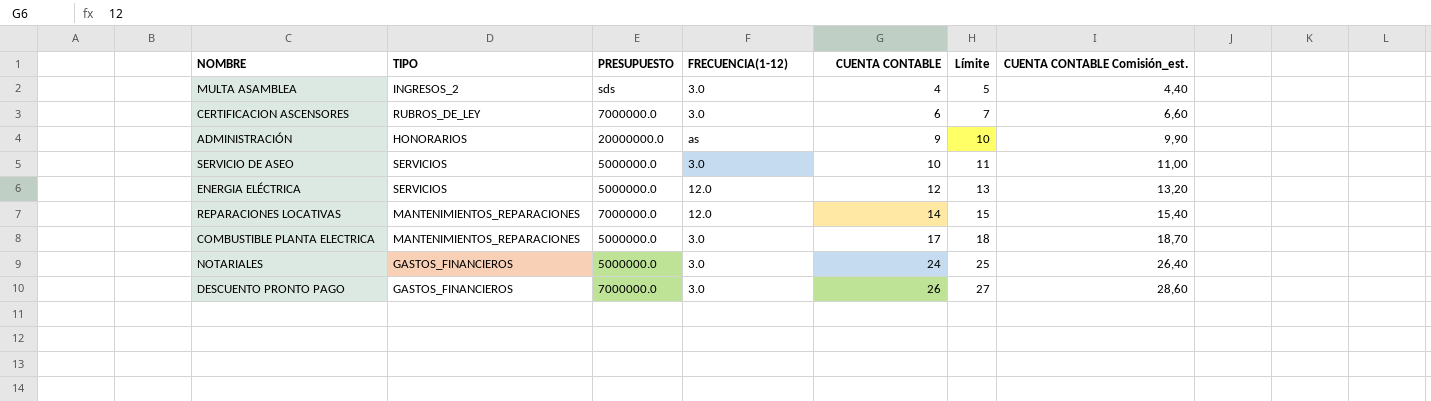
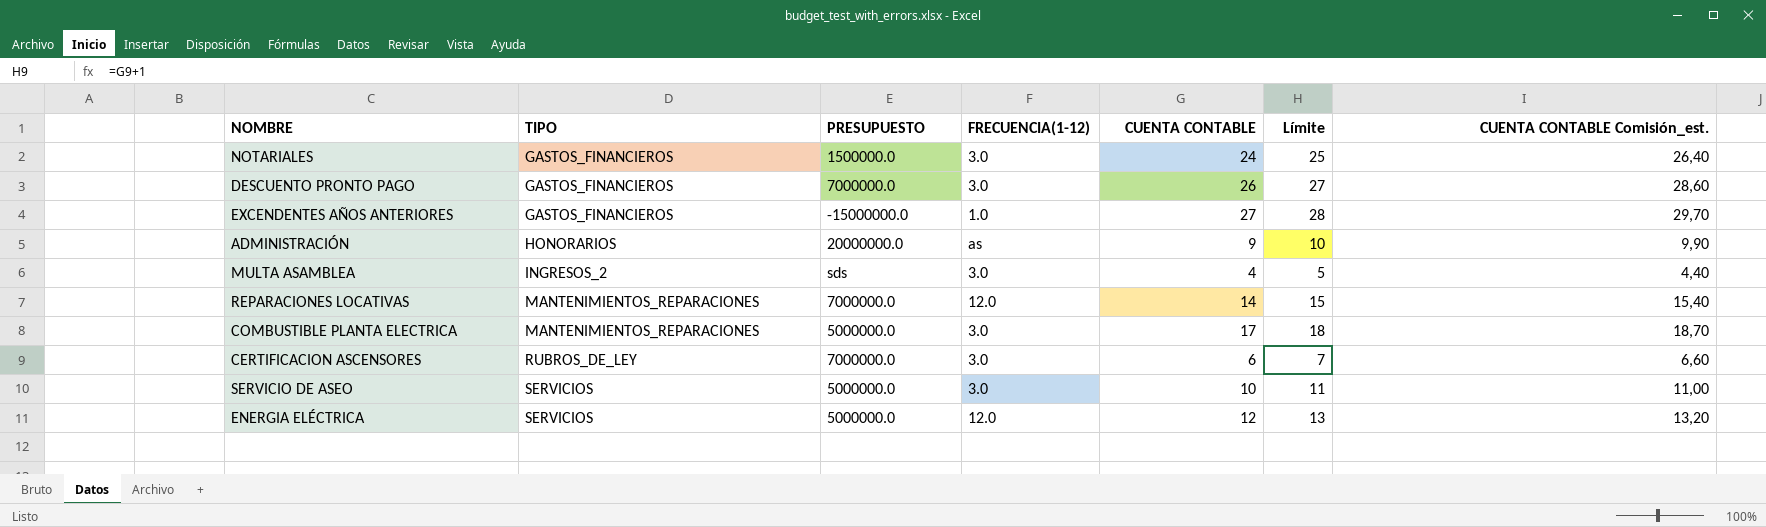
row order: CUENTA CONTABLE ascending -> TIPO ascending
NOTARIALES | PRESUPUESTO: 5000000.0 -> 1500000.0
row EXCENDENTES AÑOS ANTERIORES: none -> GASTOS_FINANCIEROS | -15000000.0 | 1.0 | 27 | 28 | 29,70

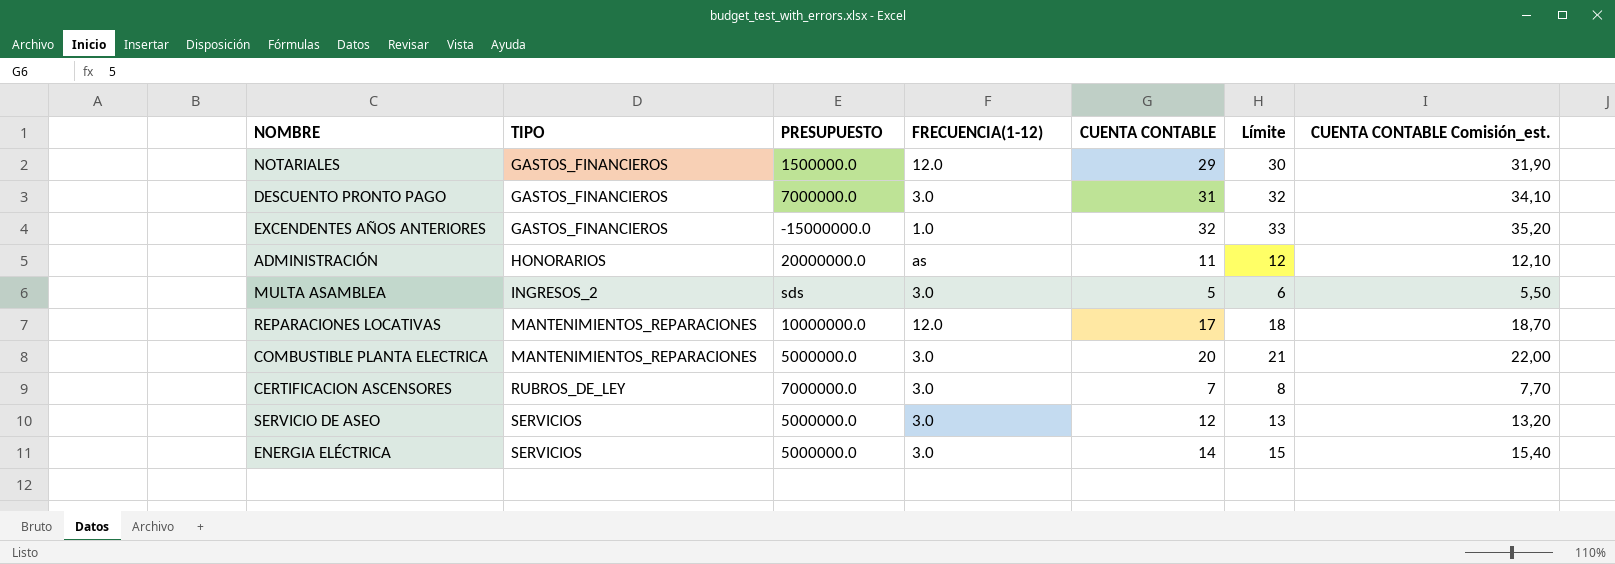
NOTARIALES | FRECUENCIA(1-12): 3.0 -> 12.0
NOTARIALES | CUENTA CONTABLE: 24 -> 29
NOTARIALES | Límite: 25 -> 30
NOTARIALES | CUENTA CONTABLE Comisión_est.: 26,40 -> 31,90
DESCUENTO PRONTO PAGO | CUENTA CONTABLE: 26 -> 31
DESCUENTO PRONTO PAGO | Límite: 27 -> 32
DESCUENTO PRONTO PAGO | CUENTA CONTABLE Comisión_est.: 28,60 -> 34,10
EXCENDENTES AÑOS ANTERIORES | CUENTA CONTABLE: 27 -> 32
EXCENDENTES AÑOS ANTERIORES | Límite: 28 -> 33
EXCENDENTES AÑOS ANTERIORES | CUENTA CONTABLE Comisión_est.: 29,70 -> 35,20
ADMINISTRACIÓN | CUENTA CONTABLE: 9 -> 11
ADMINISTRACIÓN | Límite: 10 -> 12
ADMINISTRACIÓN | CUENTA CONTABLE Comisión_est.: 9,90 -> 12,10
MULTA ASAMBLEA | CUENTA CONTABLE: 4 -> 5
MULTA ASAMBLEA | Límite: 5 -> 6
MULTA ASAMBLEA | CUENTA CONTABLE Comisión_est.: 4,40 -> 5,50
REPARACIONES LOCATIVAS | PRESUPUESTO: 7000000.0 -> 10000000.0
REPARACIONES LOCATIVAS | CUENTA CONTABLE: 14 -> 17
REPARACIONES LOCATIVAS | Límite: 15 -> 18
REPARACIONES LOCATIVAS | CUENTA CONTABLE Comisión_est.: 15,40 -> 18,70
COMBUSTIBLE PLANTA ELECTRICA | CUENTA CONTABLE: 17 -> 20
COMBUSTIBLE PLANTA ELECTRICA | Límite: 18 -> 21
COMBUSTIBLE PLANTA ELECTRICA | CUENTA CONTABLE Comisión_est.: 18,70 -> 22,00
CERTIFICACION ASCENSORES | CUENTA CONTABLE: 6 -> 7
CERTIFICACION ASCENSORES | Límite: 7 -> 8
CERTIFICACION ASCENSORES | CUENTA CONTABLE Comisión_est.: 6,60 -> 7,70
SERVICIO DE ASEO | CUENTA CONTABLE: 10 -> 12
SERVICIO DE ASEO | Límite: 11 -> 13
SERVICIO DE ASEO | CUENTA CONTABLE Comisión_est.: 11,00 -> 13,20
ENERGIA ELÉCTRICA | FRECUENCIA(1-12): 12.0 -> 3.0
ENERGIA ELÉCTRICA | CUENTA CONTABLE: 12 -> 14
ENERGIA ELÉCTRICA | Límite: 13 -> 15
ENERGIA ELÉCTRICA | CUENTA CONTABLE Comisión_est.: 13,20 -> 15,40

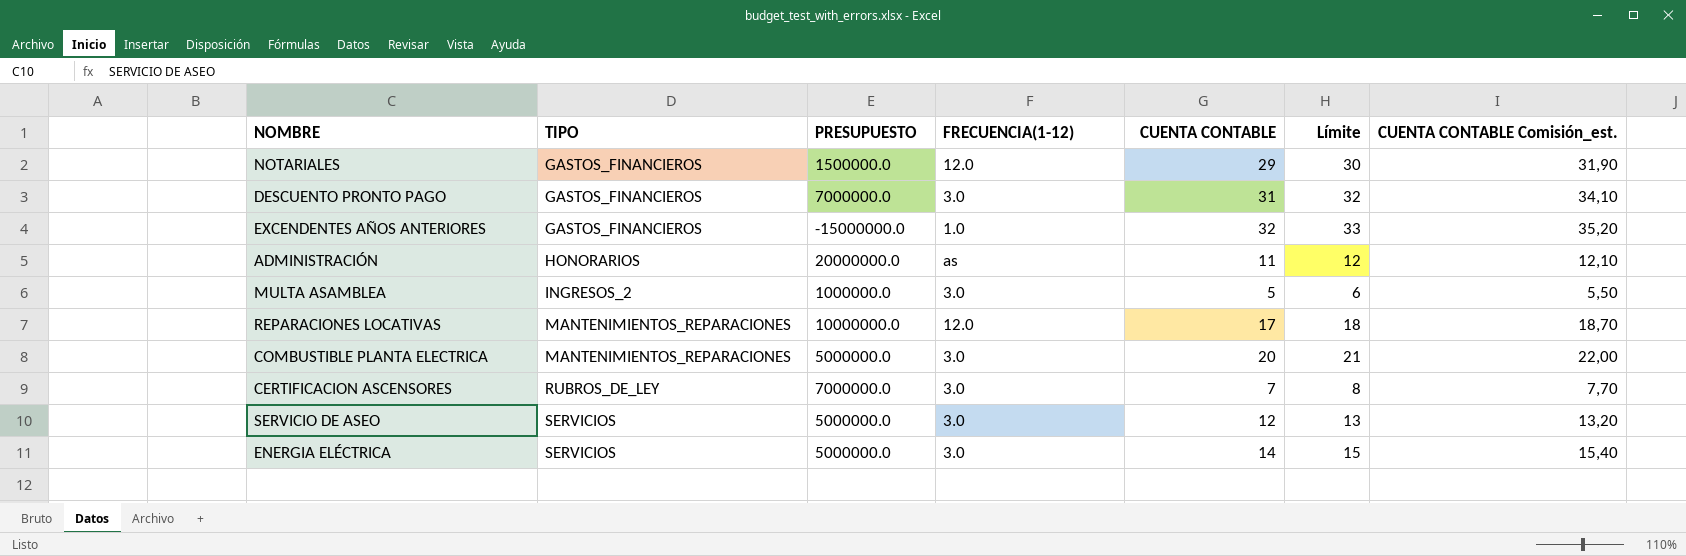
MULTA ASAMBLEA | PRESUPUESTO: sds -> 1000000.0

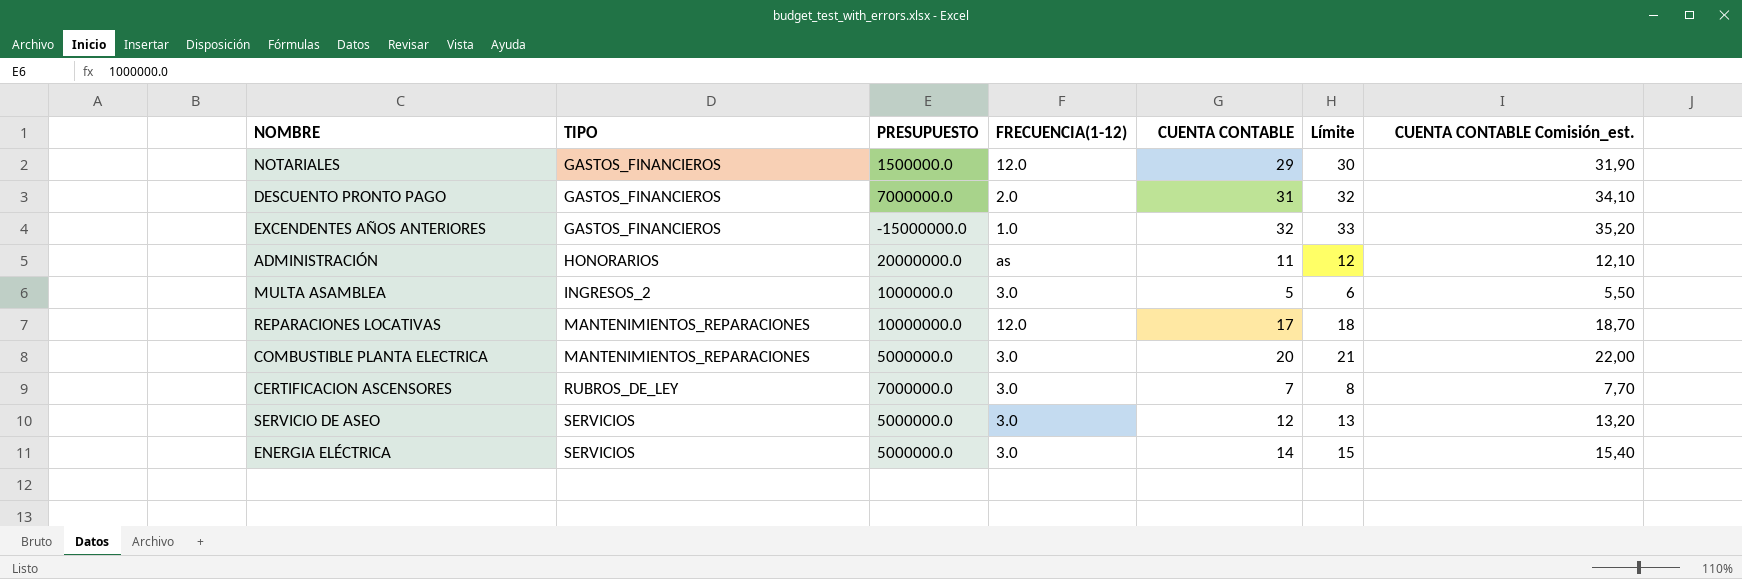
DESCUENTO PRONTO PAGO | FRECUENCIA(1-12): 3.0 -> 2.0

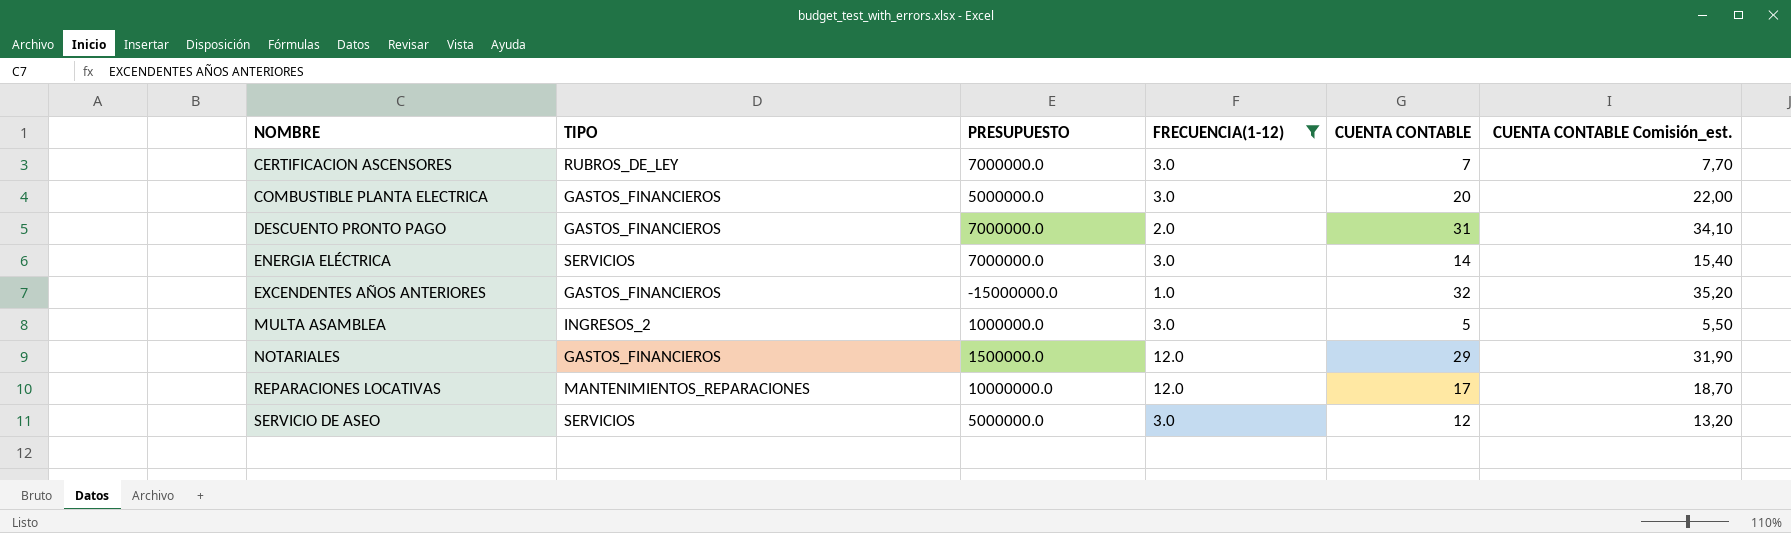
filter: none -> FRECUENCIA(1-12) != as
row order: TIPO ascending -> NOMBRE ascending
column Límite | formula: [CUENTA CONTABLE] + 1 -> none
COMBUSTIBLE PLANTA ELECTRICA | TIPO: MANTENIMIENTOS_REPARACIONES -> GASTOS_FINANCIEROS
ENERGIA ELÉCTRICA | PRESUPUESTO: 5000000.0 -> 7000000.0

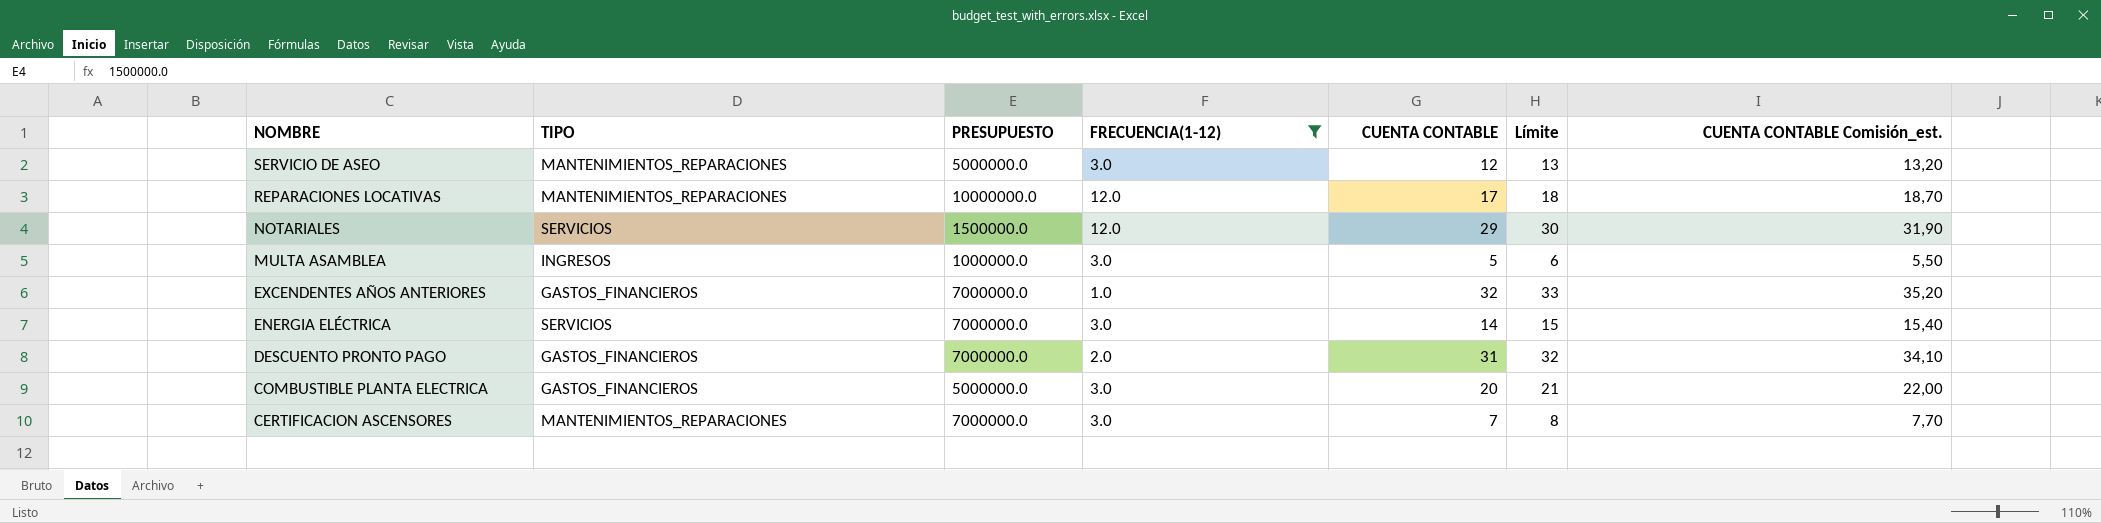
row order: NOMBRE ascending -> NOMBRE descending
column Límite | formula: none -> [CUENTA CONTABLE] + 1
SERVICIO DE ASEO | TIPO: SERVICIOS -> MANTENIMIENTOS_REPARACIONES
NOTARIALES | TIPO: GASTOS_FINANCIEROS -> SERVICIOS
MULTA ASAMBLEA | TIPO: INGRESOS_2 -> INGRESOS
EXCENDENTES AÑOS ANTERIORES | PRESUPUESTO: -15000000.0 -> 7000000.0
CERTIFICACION ASCENSORES | TIPO: RUBROS_DE_LEY -> MANTENIMIENTOS_REPARACIONES

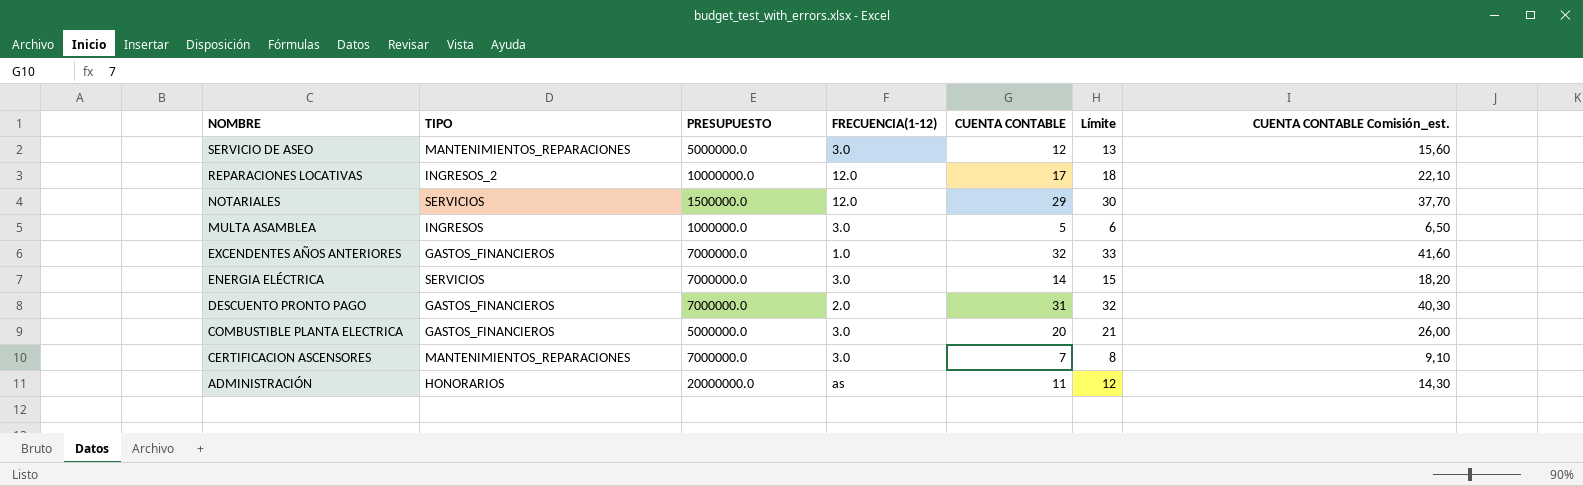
filter: FRECUENCIA(1-12) != as -> none
column CUENTA CONTABLE Comisión_est. | formula: [CUENTA CONTABLE] * 1,1 -> [CUENTA CONTABLE] * 1,3
REPARACIONES LOCATIVAS | TIPO: MANTENIMIENTOS_REPARACIONES -> INGRESOS_2

